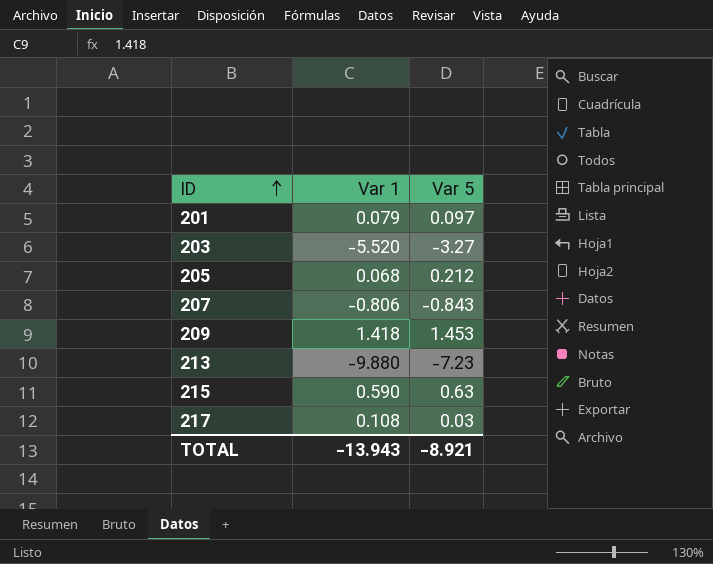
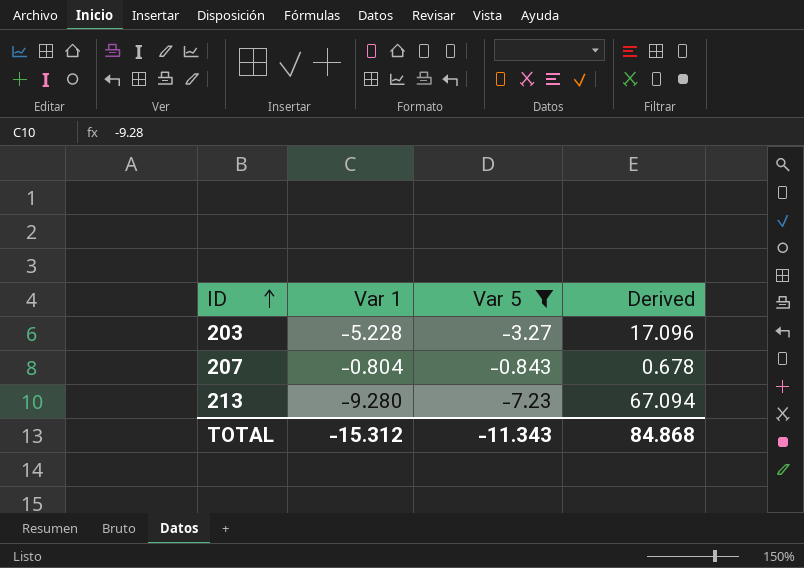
filter: none -> Var 5 <= -0.843
column Derived | formula: none -> [Var 1] * [Var 5]
203 | Var 1: -5.520 -> -5.228
207 | Var 1: -0.806 -> -0.804
213 | Var 1: -9.880 -> -9.280
TOTAL | Var 1: -13.943 -> -15.312
TOTAL | Var 5: -8.921 -> -11.343

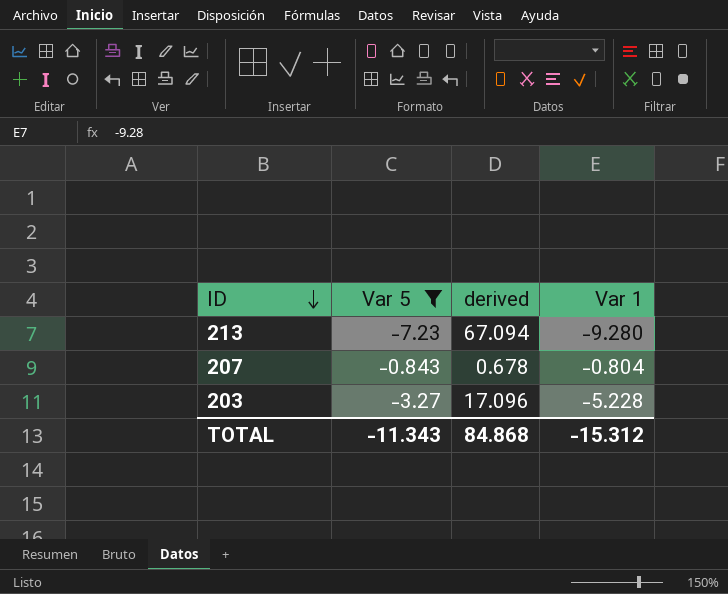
row order: ID ascending -> ID descending
column name: Derived -> derived
column Var 1 | position: 2 -> 4

